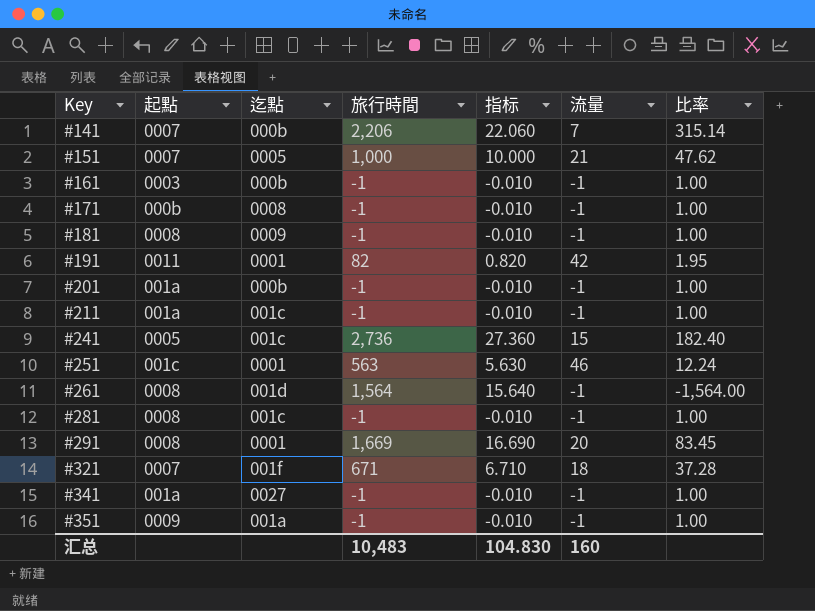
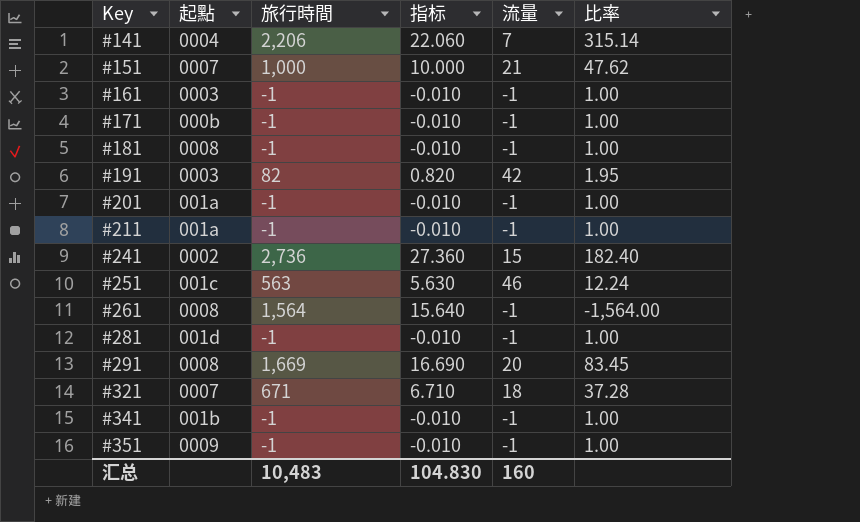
column 迄點 | position: 3 -> none
#141 | 起點: 0007 -> 0004
#191 | 起點: 0011 -> 0003
#241 | 起點: 0005 -> 0002
#281 | 起點: 0008 -> 001d
#341 | 起點: 001a -> 001b

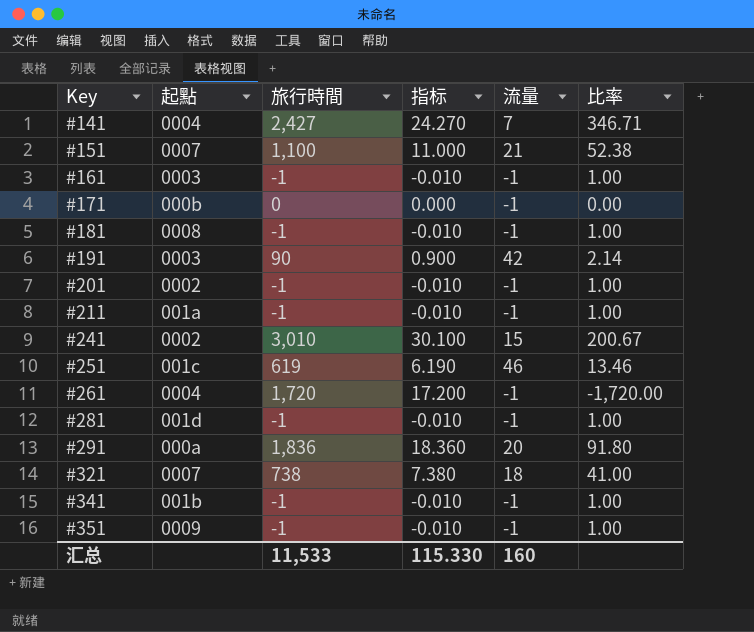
#141 | 旅行時間: 2,206 -> 2,427
#141 | 指标: 22.060 -> 24.270
#141 | 比率: 315.14 -> 346.71
#151 | 旅行時間: 1,000 -> 1,100
#151 | 指标: 10.000 -> 11.000
#151 | 比率: 47.62 -> 52.38
#171 | 旅行時間: -1 -> 0
#171 | 指标: -0.010 -> 0.000
#171 | 比率: 1.00 -> 0.00
#191 | 旅行時間: 82 -> 90
#191 | 指标: 0.820 -> 0.900
#191 | 比率: 1.95 -> 2.14
#201 | 起點: 001a -> 0002
#241 | 旅行時間: 2,736 -> 3,010
#241 | 指标: 27.360 -> 30.100
#241 | 比率: 182.40 -> 200.67
#251 | 旅行時間: 563 -> 619
#251 | 指标: 5.630 -> 6.190
#251 | 比率: 12.24 -> 13.46
#261 | 起點: 0008 -> 0004
#261 | 旅行時間: 1,564 -> 1,720
#261 | 指标: 15.640 -> 17.200
#261 | 比率: -1,564.00 -> -1,720.00
#291 | 起點: 0008 -> 000a
#291 | 旅行時間: 1,669 -> 1,836
#291 | 指标: 16.690 -> 18.360
#291 | 比率: 83.45 -> 91.80
#321 | 旅行時間: 671 -> 738
#321 | 指标: 6.710 -> 7.380
#321 | 比率: 37.28 -> 41.00
汇总 | 旅行時間: 10,483 -> 11,533
汇总 | 指标: 104.830 -> 115.330

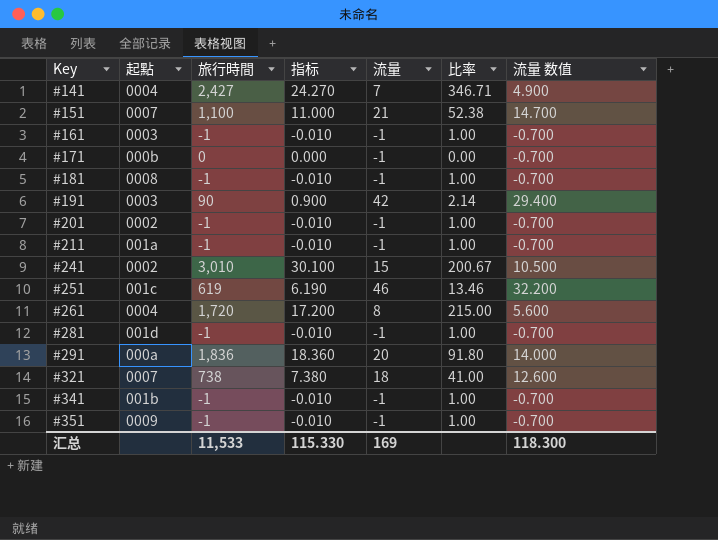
column 流量 数值 | formula: none -> [流量] * 0.7
#261 | 流量: -1 -> 8
#261 | 比率: -1,720.00 -> 215.00
汇总 | 流量: 160 -> 169

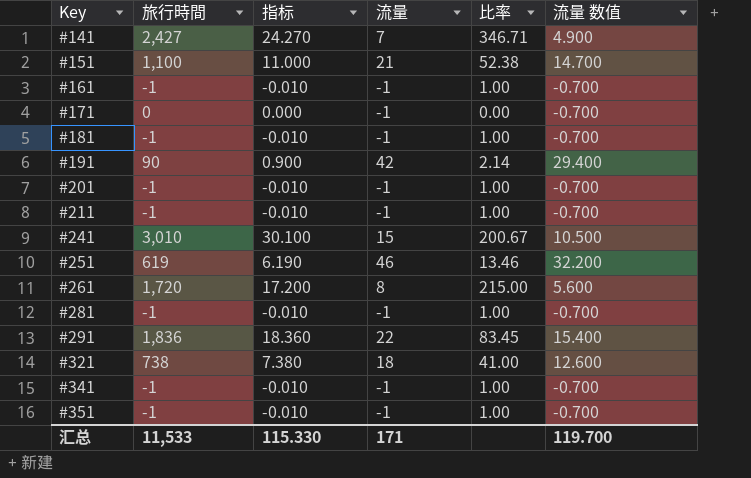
column 起點 | position: 2 -> none
#291 | 流量: 20 -> 22
#291 | 比率: 91.80 -> 83.45
#291 | 流量 数值: 14.000 -> 15.400
汇总 | 流量: 169 -> 171
汇总 | 流量 数值: 118.300 -> 119.700

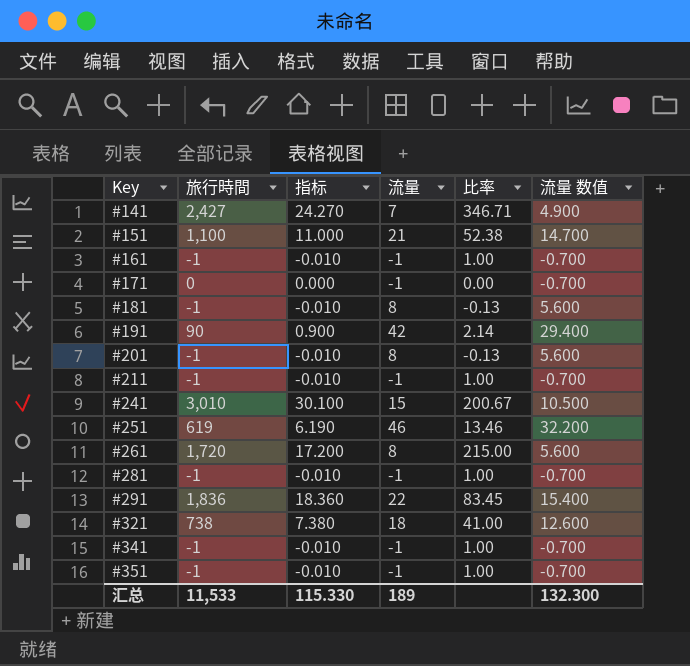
#181 | 流量: -1 -> 8
#181 | 比率: 1.00 -> -0.13
#181 | 流量 数值: -0.700 -> 5.600
#201 | 流量: -1 -> 8
#201 | 比率: 1.00 -> -0.13
#201 | 流量 数值: -0.700 -> 5.600
汇总 | 流量: 171 -> 189
汇总 | 流量 数值: 119.700 -> 132.300

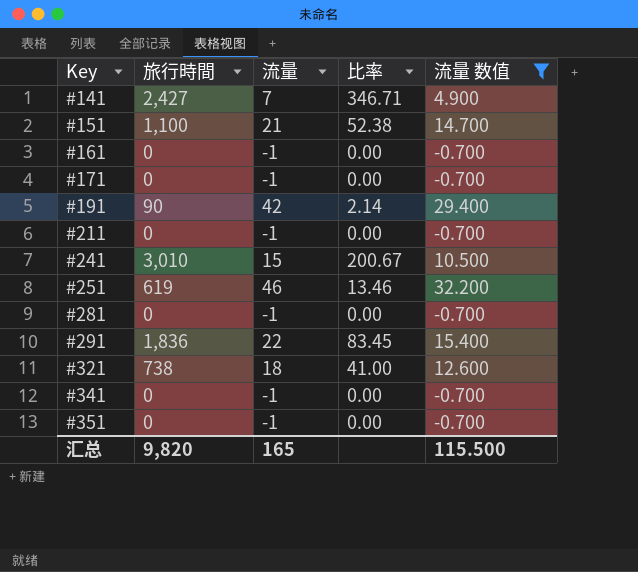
filter: none -> 流量 数值 != 5.600
column 指标 | formula: [旅行時間] * 0.01 -> none
#161 | 旅行時間: -1 -> 0
#161 | 比率: 1.00 -> 0.00
#211 | 旅行時間: -1 -> 0
#211 | 比率: 1.00 -> 0.00
#281 | 旅行時間: -1 -> 0
#281 | 比率: 1.00 -> 0.00
#341 | 旅行時間: -1 -> 0
#341 | 比率: 1.00 -> 0.00
#351 | 旅行時間: -1 -> 0
#351 | 比率: 1.00 -> 0.00
汇总 | 旅行時間: 11,533 -> 9,820
汇总 | 流量: 189 -> 165
汇总 | 流量 数值: 132.300 -> 115.500

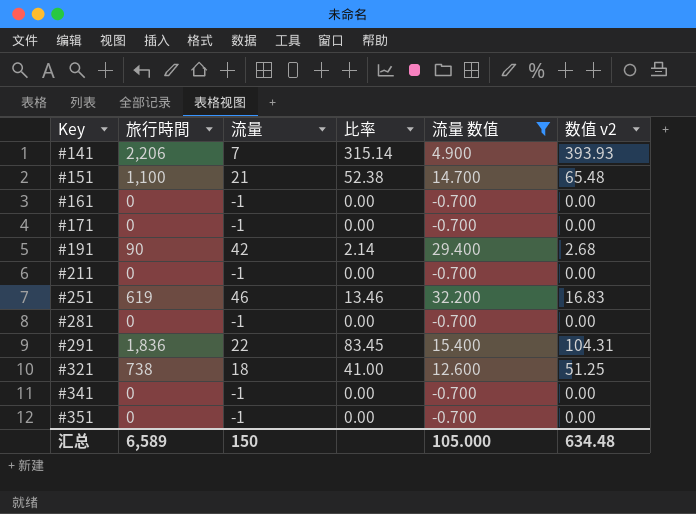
column 数值 v2 | formula: none -> [比率] * 1.25
row #241: 3,010 | 15 | 200.67 | 10.500 -> none
#141 | 旅行時間: 2,427 -> 2,206
#141 | 比率: 346.71 -> 315.14
汇总 | 旅行時間: 9,820 -> 6,589
汇总 | 流量: 165 -> 150
汇总 | 流量 数值: 115.500 -> 105.000

